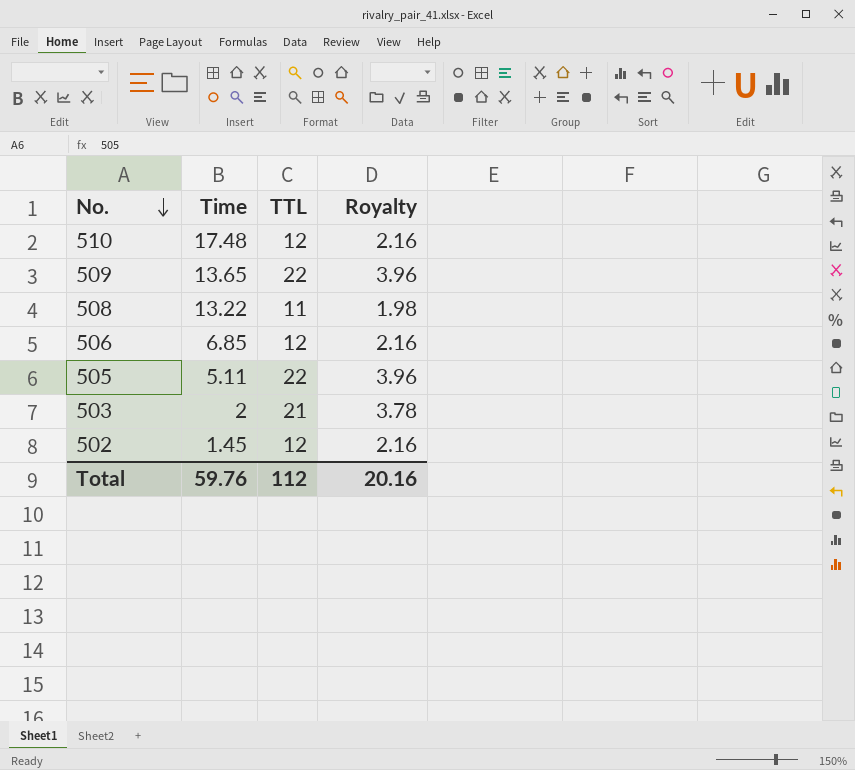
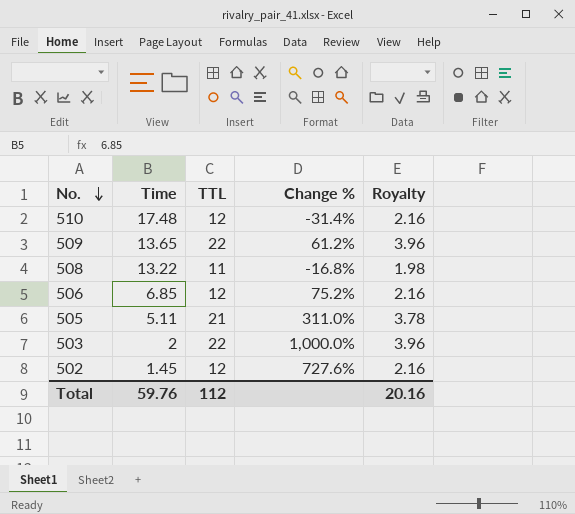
column Change % | formula: none -> ([TTL] - [Time]) / [Time]
505 | TTL: 22 -> 21
505 | Royalty: 3.96 -> 3.78
503 | TTL: 21 -> 22
503 | Royalty: 3.78 -> 3.96

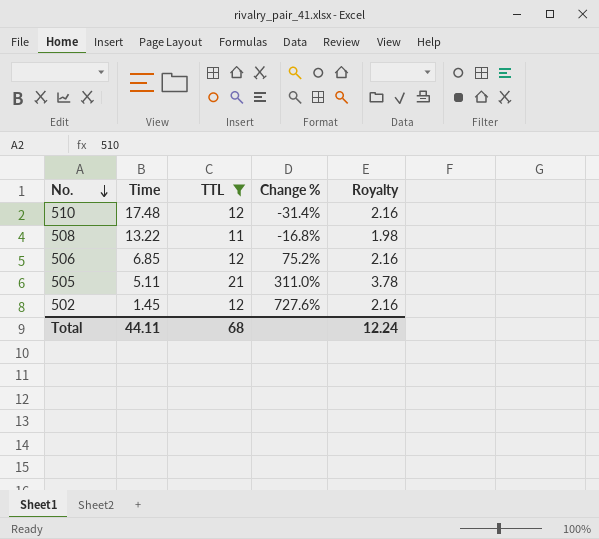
filter: none -> TTL != 22
Total | Time: 59.76 -> 44.11
Total | TTL: 112 -> 68
Total | Royalty: 20.16 -> 12.24

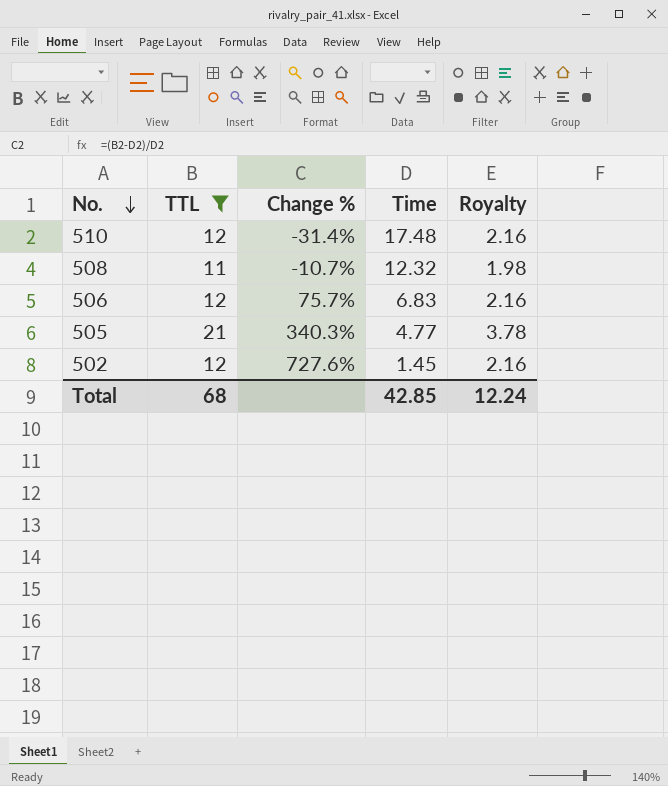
column Time | position: 2 -> 4
508 | Change %: -16.8% -> -10.7%
508 | Time: 13.22 -> 12.32
506 | Change %: 75.2% -> 75.7%
506 | Time: 6.85 -> 6.83
505 | Change %: 311.0% -> 340.3%
505 | Time: 5.11 -> 4.77
Total | Time: 44.11 -> 42.85

